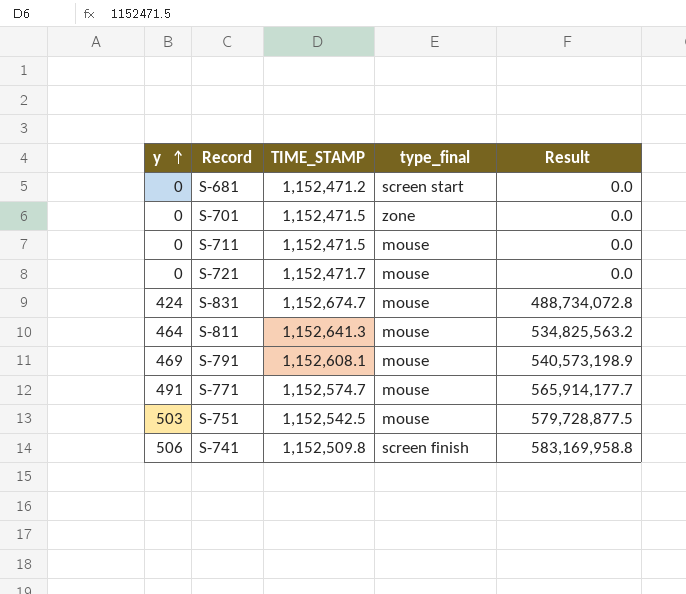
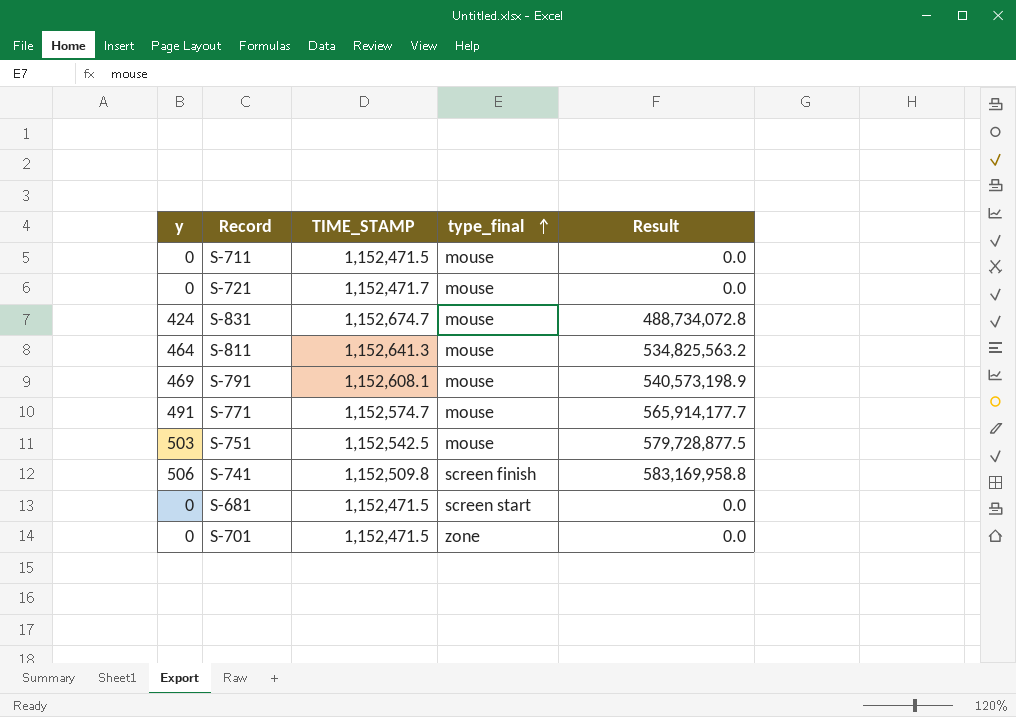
row order: y ascending -> type_final ascending
S-681 | TIME_STAMP: 1,152,471.2 -> 1,152,471.5

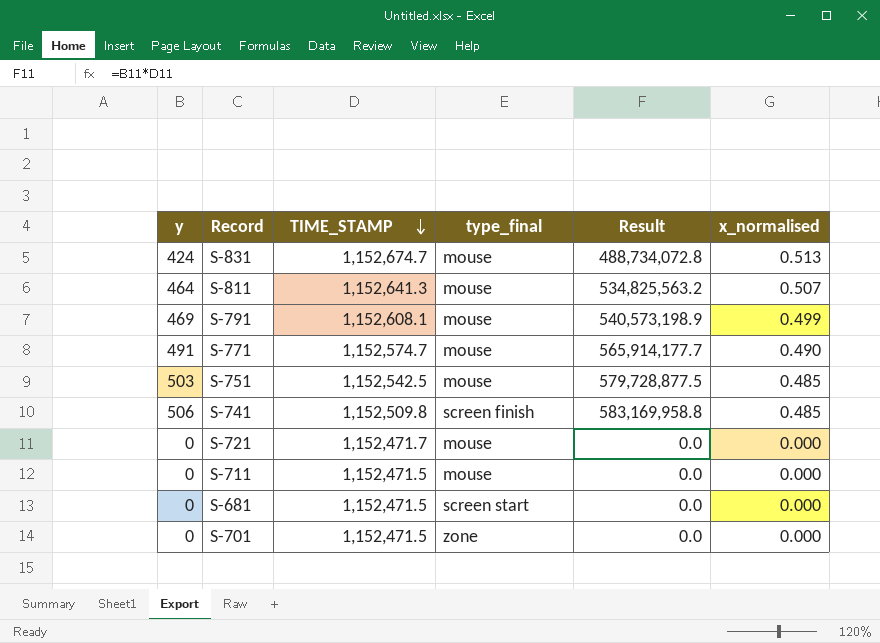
row order: type_final ascending -> TIME_STAMP descending
column x_normalised | position: none -> 6

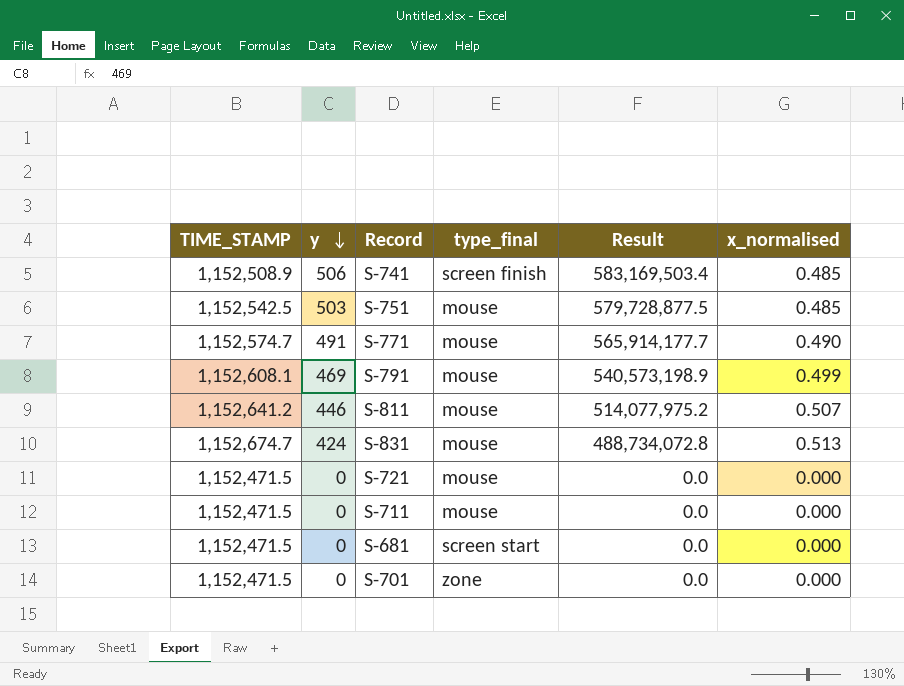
row order: TIME_STAMP descending -> y descending
column TIME_STAMP | position: 3 -> 1
S-741 | TIME_STAMP: 1,152,509.8 -> 1,152,508.9
S-741 | Result: 583,169,958.8 -> 583,169,503.4
S-811 | TIME_STAMP: 1,152,641.3 -> 1,152,641.2
S-811 | y: 464 -> 446
S-811 | Result: 534,825,563.2 -> 514,077,975.2
S-721 | TIME_STAMP: 1,152,471.7 -> 1,152,471.5

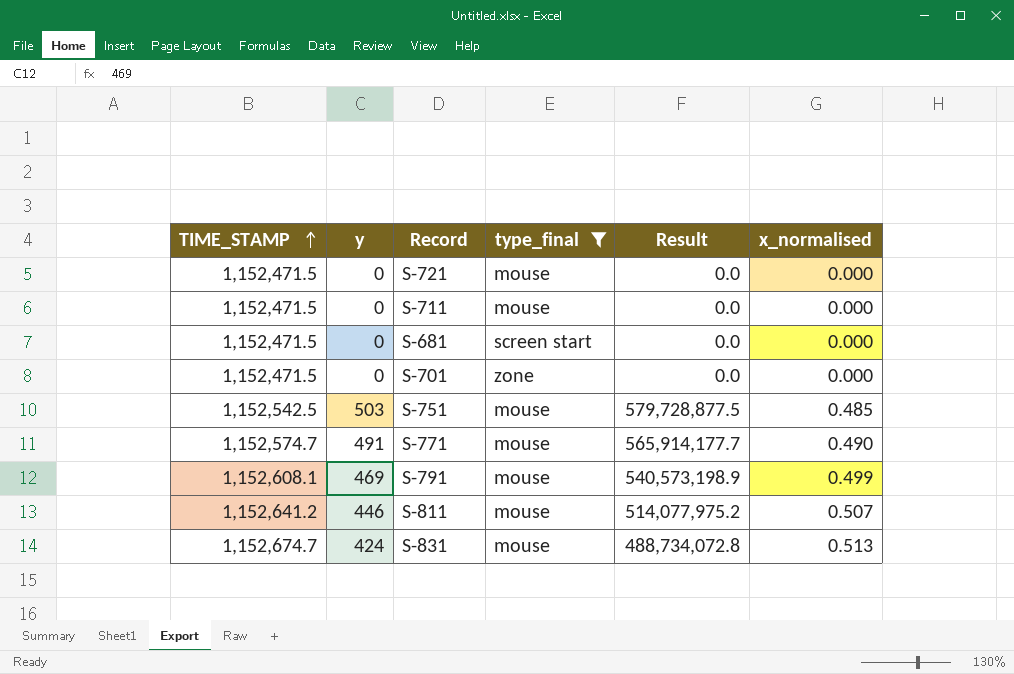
filter: none -> type_final != screen finish
row order: y descending -> TIME_STAMP ascending

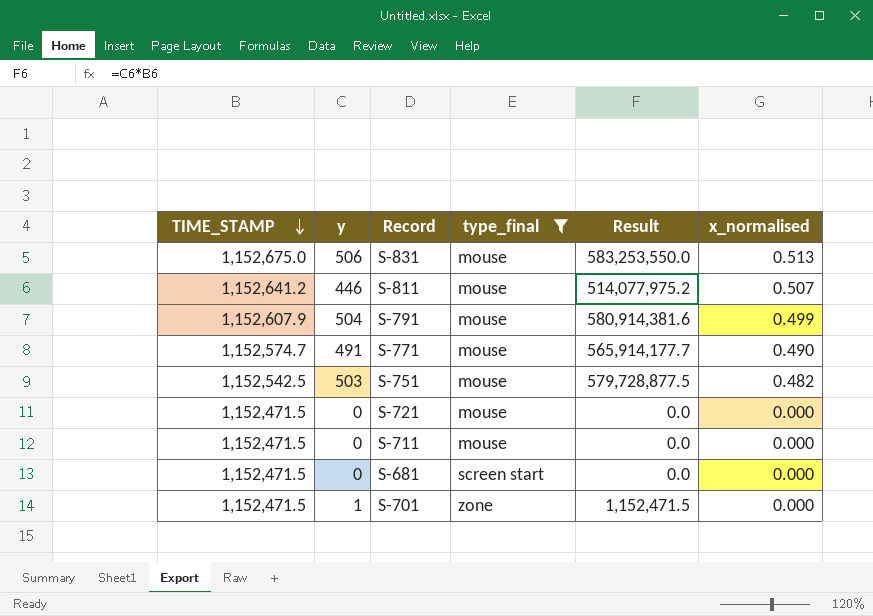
row order: TIME_STAMP ascending -> TIME_STAMP descending
S-831 | TIME_STAMP: 1,152,674.7 -> 1,152,675.0
S-831 | y: 424 -> 506
S-831 | Result: 488,734,072.8 -> 583,253,550.0
S-791 | TIME_STAMP: 1,152,608.1 -> 1,152,607.9
S-791 | y: 469 -> 504
S-791 | Result: 540,573,198.9 -> 580,914,381.6
S-751 | x_normalised: 0.485 -> 0.482
S-701 | y: 0 -> 1
S-701 | Result: 0.0 -> 1,152,471.5

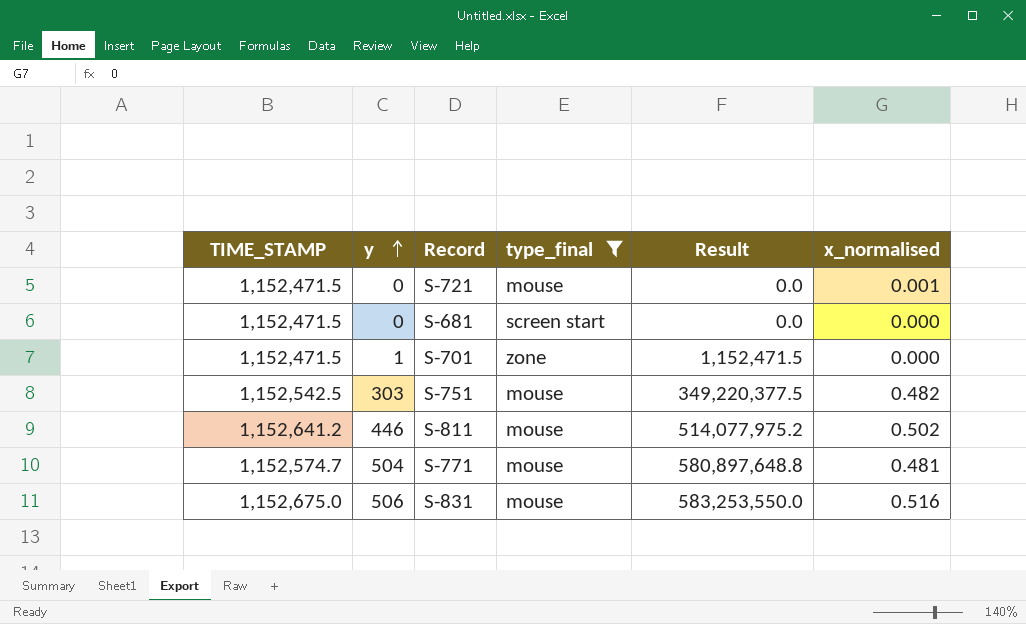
row order: TIME_STAMP descending -> y ascending
row S-791: 1,152,607.9 | 504 | mouse | 580,914,381.6 | 0.499 -> none
row S-711: 1,152,471.5 | 0 | mouse | 0.0 | 0.000 -> none
S-721 | x_normalised: 0.000 -> 0.001
S-751 | y: 503 -> 303
S-751 | Result: 579,728,877.5 -> 349,220,377.5
S-811 | x_normalised: 0.507 -> 0.502
S-771 | y: 491 -> 504
S-771 | Result: 565,914,177.7 -> 580,897,648.8
S-771 | x_normalised: 0.490 -> 0.481
S-831 | x_normalised: 0.513 -> 0.516

